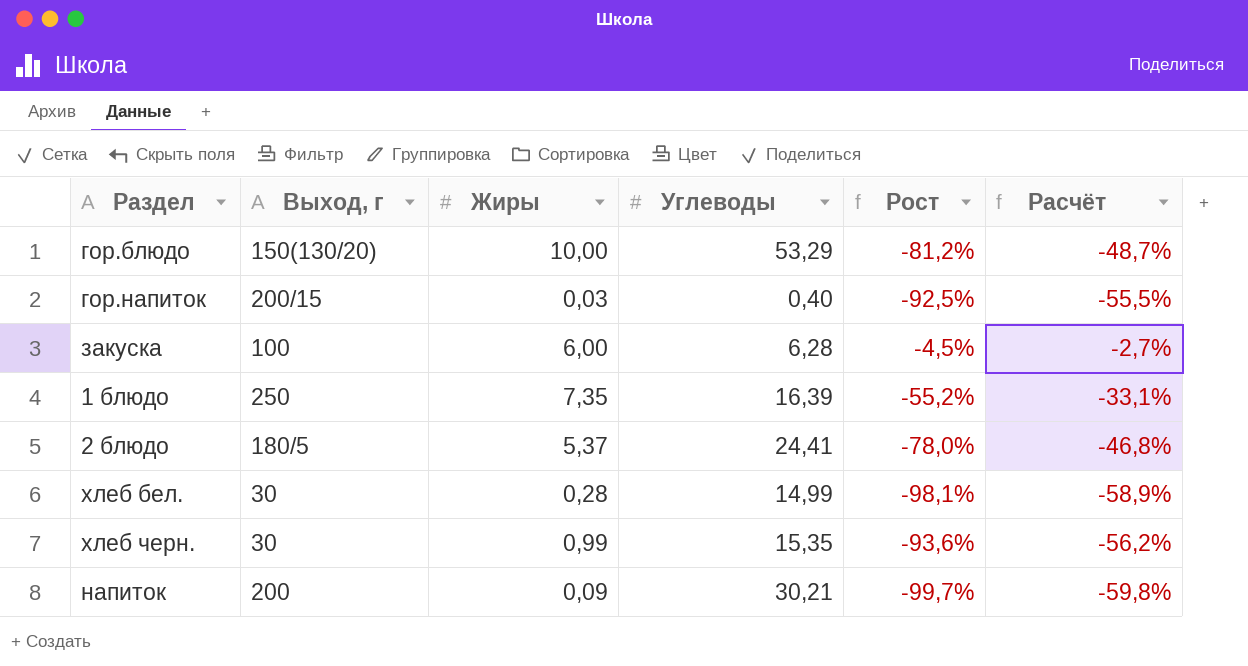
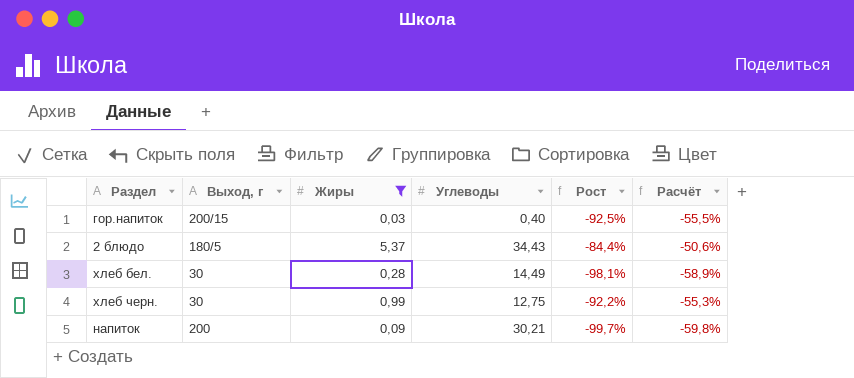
filter: none -> Жиры <= 5,37
2 блюдо | Углеводы: 24,41 -> 34,43
2 блюдо | Рост: -78,0% -> -84,4%
2 блюдо | Расчёт: -46,8% -> -50,6%
хлеб бел. | Углеводы: 14,99 -> 14,49
хлеб черн. | Углеводы: 15,35 -> 12,75
хлеб черн. | Рост: -93,6% -> -92,2%
хлеб черн. | Расчёт: -56,2% -> -55,3%

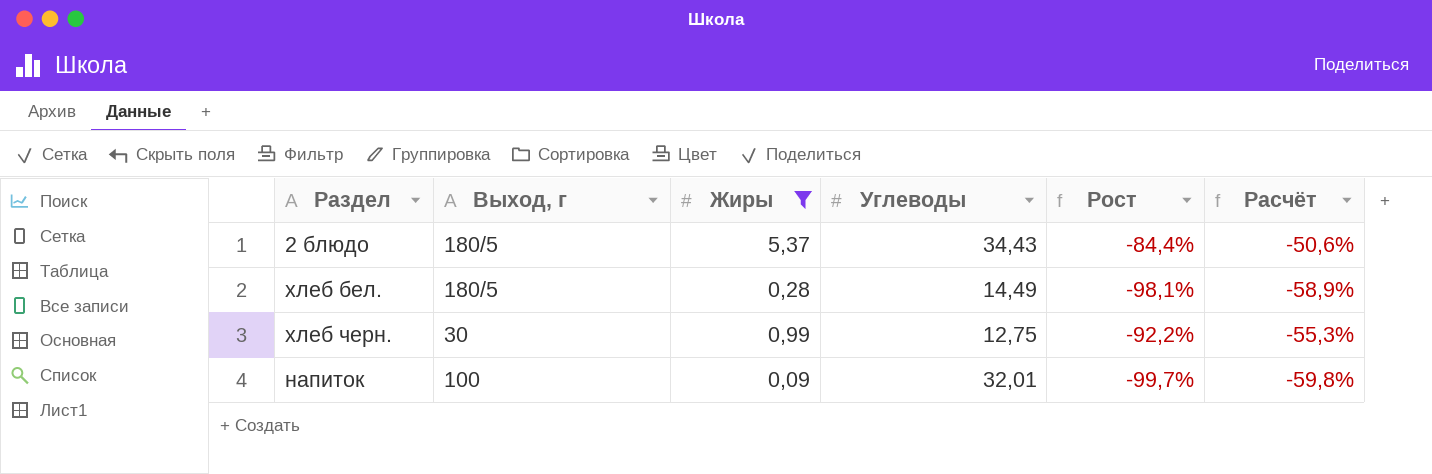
row гор.напиток: 200/15 | 0,03 | 0,40 | -92,5% | -55,5% -> none
хлеб бел. | Выход, г: 30 -> 180/5
напиток | Выход, г: 200 -> 100
напиток | Углеводы: 30,21 -> 32,01

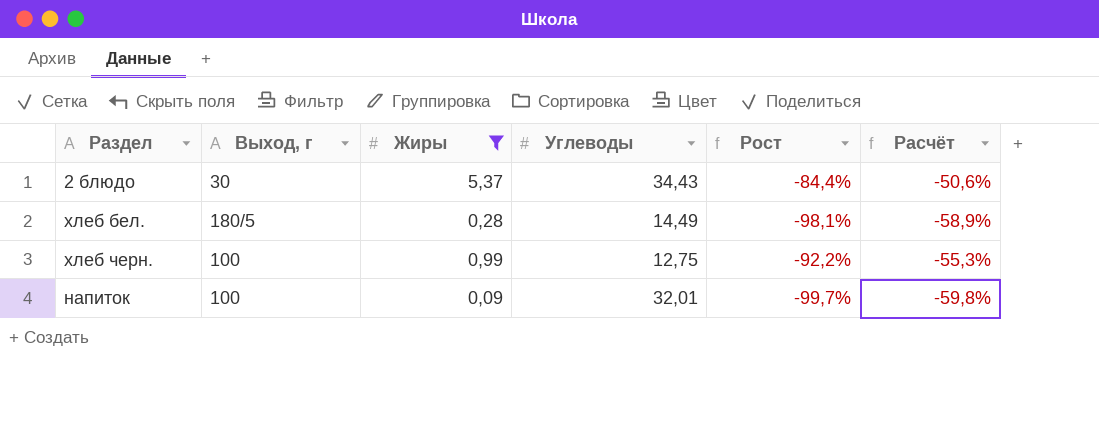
2 блюдо | Выход, г: 180/5 -> 30
хлеб черн. | Выход, г: 30 -> 100

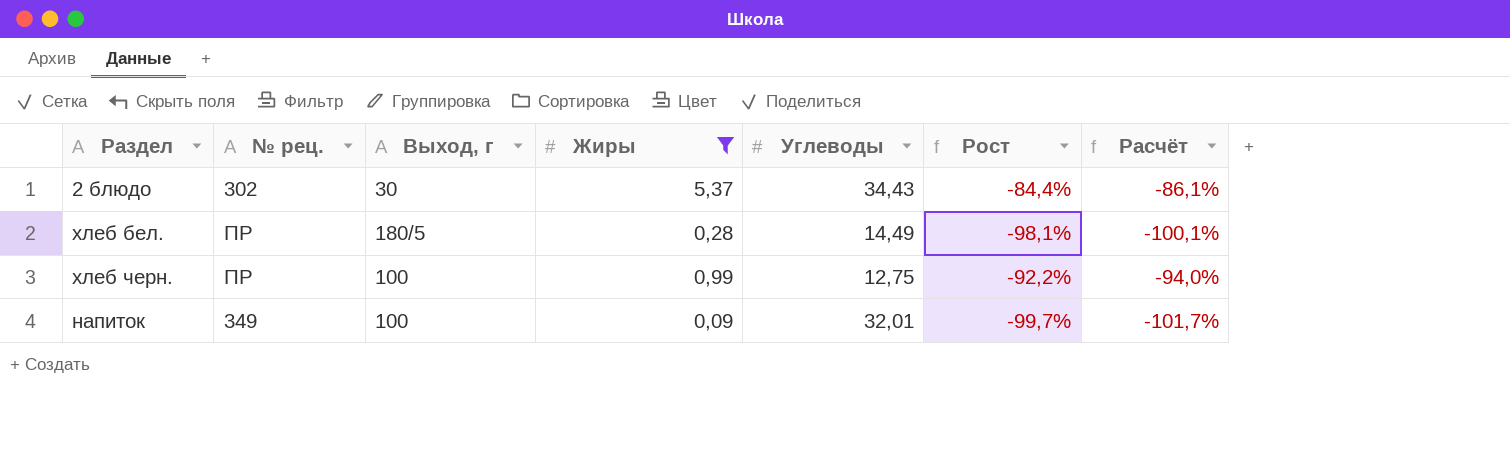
column № рец. | position: none -> 2
column Расчёт | formula: [Рост] * 0,6 -> [Рост] * 1,02

